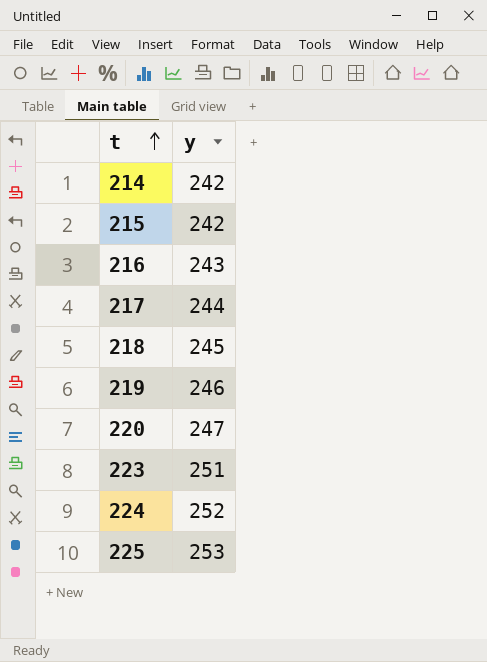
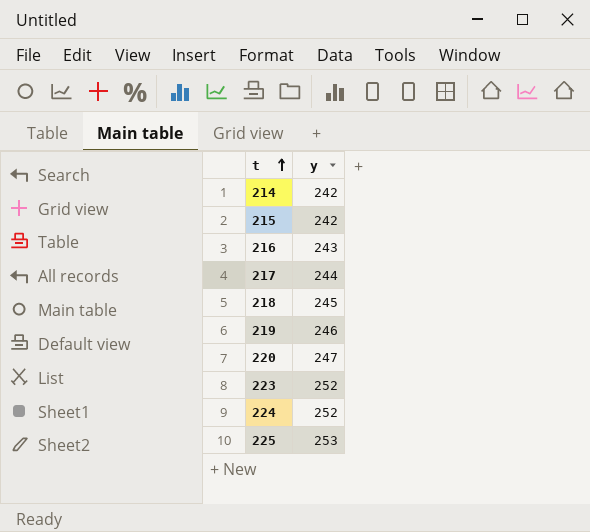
223 | y: 251 -> 252

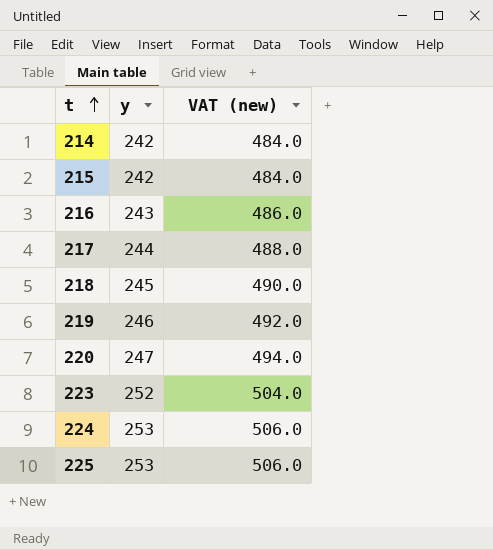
column VAT (new) | formula: none -> [y] * 2
224 | y: 252 -> 253

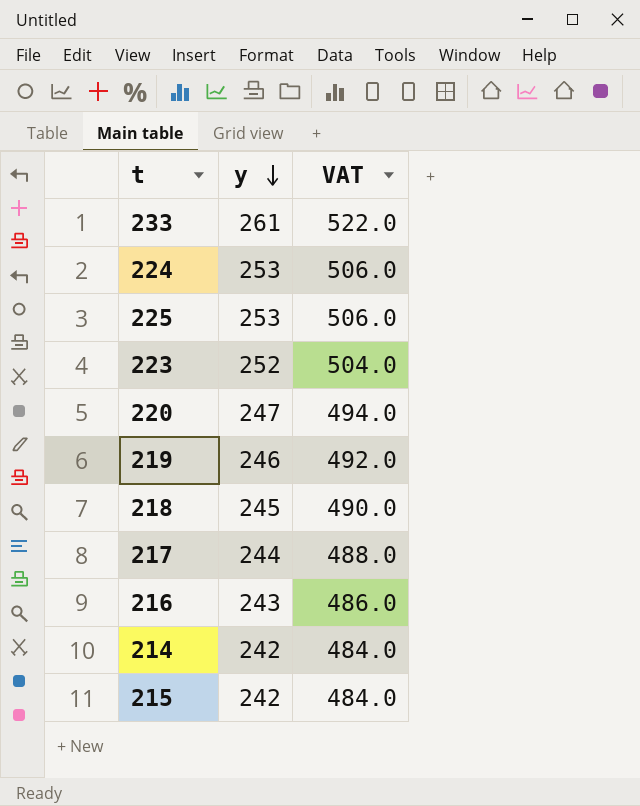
row order: t ascending -> y descending
column name: VAT (new) -> VAT
row 233: none -> 261 | 522.0

